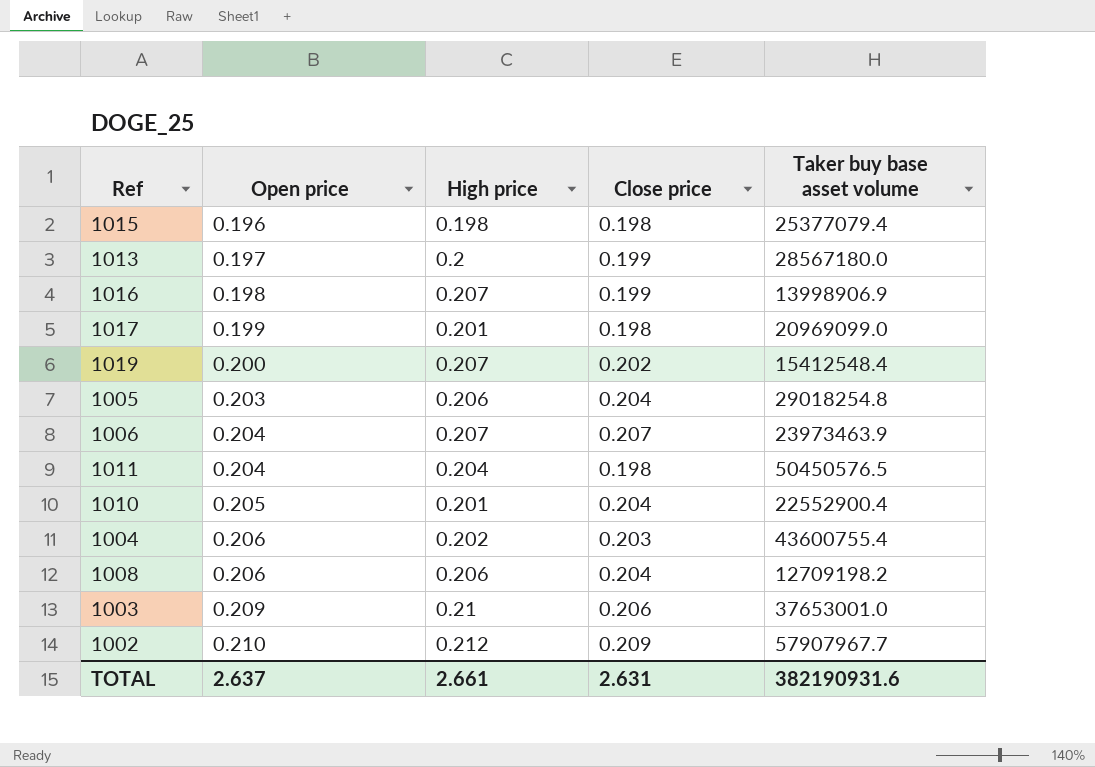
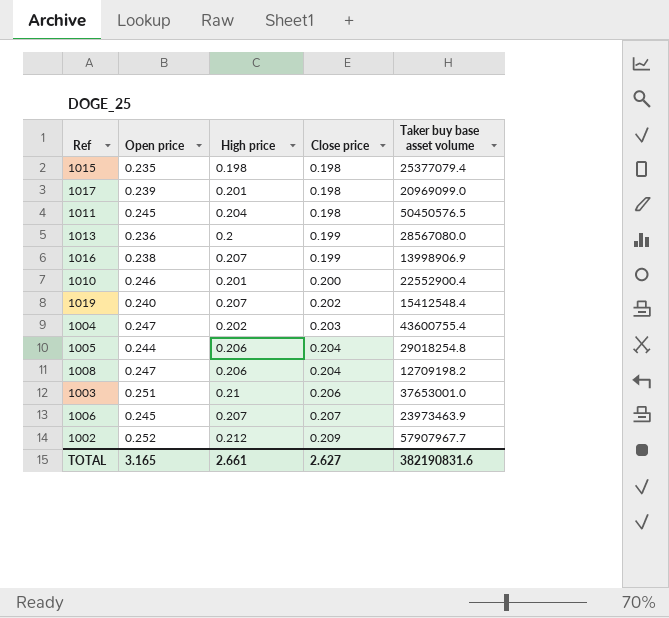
row order: Open price ascending -> Close price ascending
1015 | Open price: 0.196 -> 0.235
1017 | Open price: 0.199 -> 0.239
1011 | Open price: 0.204 -> 0.245
1013 | Open price: 0.197 -> 0.236
1013 | Taker buy base asset volume: 28567180.0 -> 28567080.0
1016 | Open price: 0.198 -> 0.238
1010 | Open price: 0.205 -> 0.246
1010 | Close price: 0.204 -> 0.200
1019 | Open price: 0.200 -> 0.240
1004 | Open price: 0.206 -> 0.247
1005 | Open price: 0.203 -> 0.244
1008 | Open price: 0.206 -> 0.247
1003 | Open price: 0.209 -> 0.251
1006 | Open price: 0.204 -> 0.245
1002 | Open price: 0.210 -> 0.252
TOTAL | Open price: 2.637 -> 3.165
TOTAL | Close price: 2.631 -> 2.627
TOTAL | Taker buy base asset volume: 382190931.6 -> 382190831.6

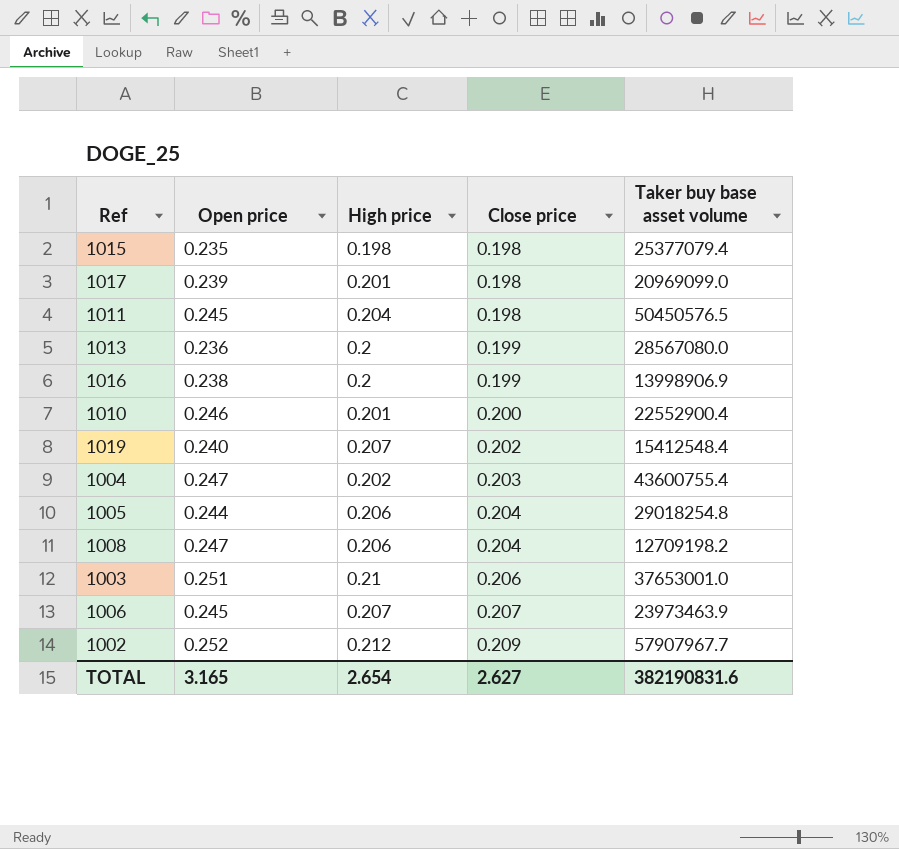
1016 | High price: 0.207 -> 0.2
TOTAL | High price: 2.661 -> 2.654

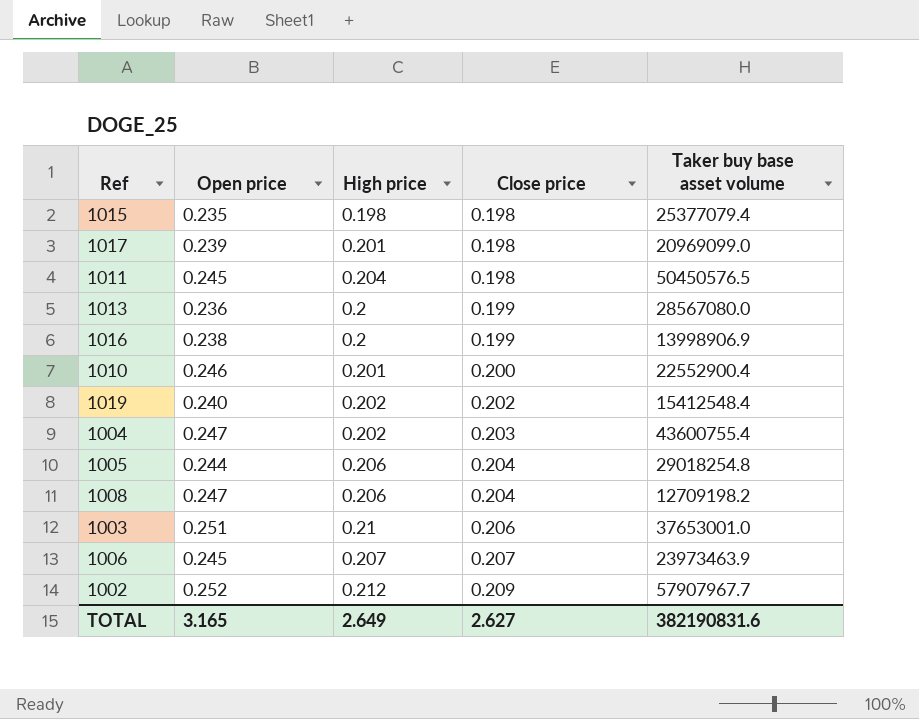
1019 | High price: 0.207 -> 0.202
TOTAL | High price: 2.654 -> 2.649

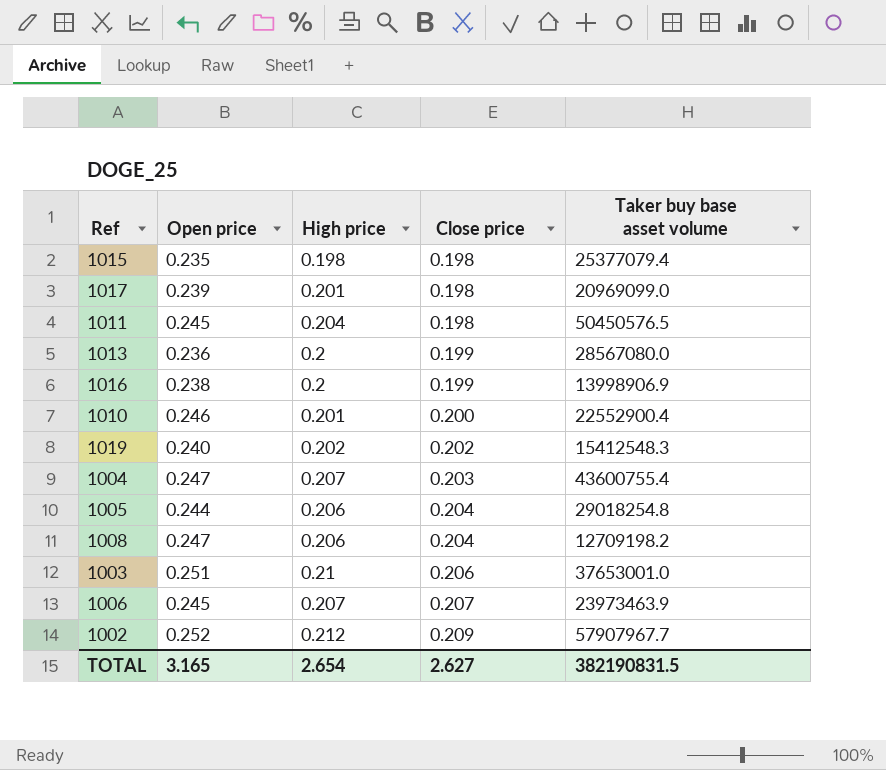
1019 | Taker buy base asset volume: 15412548.4 -> 15412548.3
1004 | High price: 0.202 -> 0.207
TOTAL | High price: 2.649 -> 2.654
TOTAL | Taker buy base asset volume: 382190831.6 -> 382190831.5

